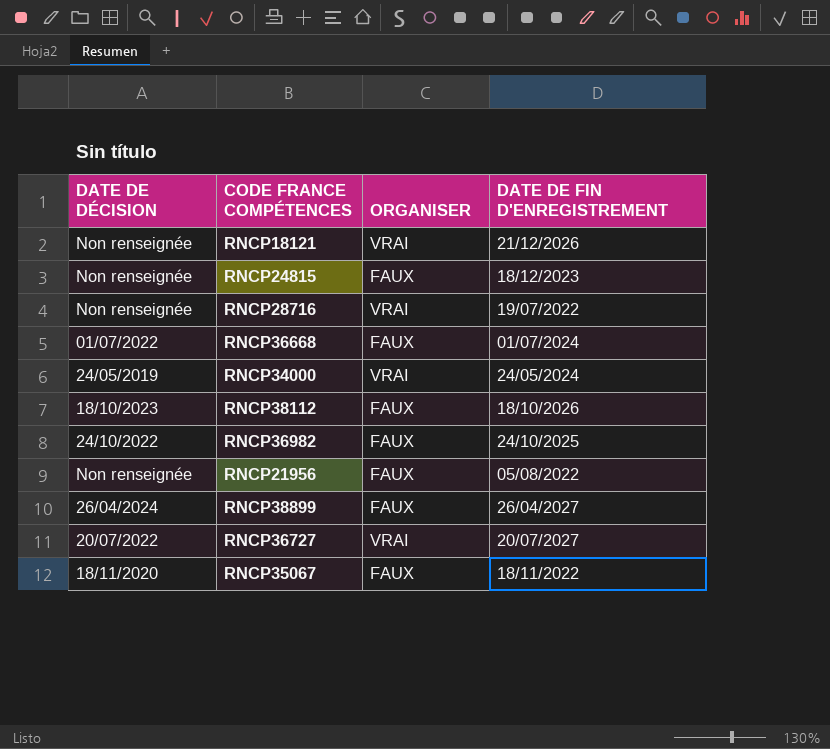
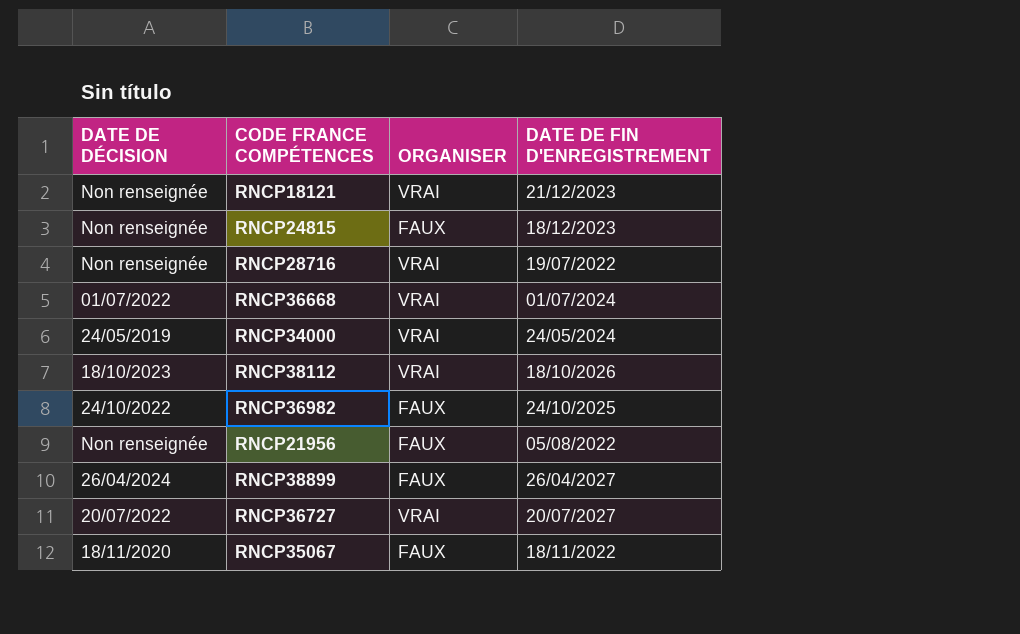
RNCP18121 | DATE DE FIN D'ENREGISTREMENT: 21/12/2026 -> 21/12/2023
RNCP36668 | ORGANISER: FAUX -> VRAI
RNCP38112 | ORGANISER: FAUX -> VRAI

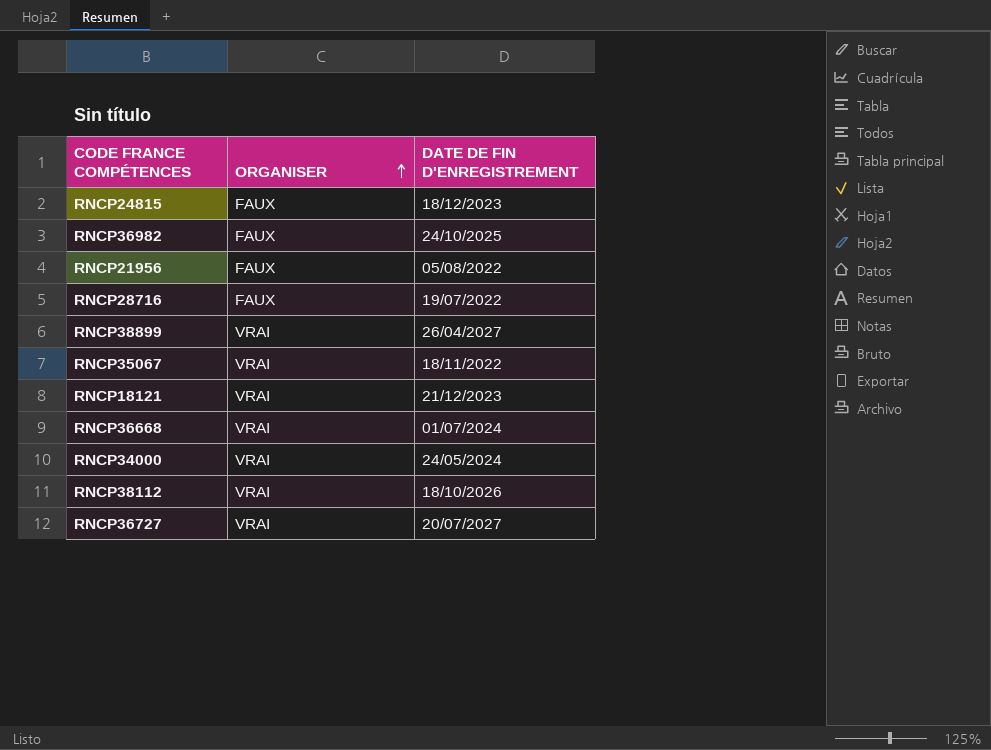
row order: none -> ORGANISER ascending
column DATE DE DÉCISION | position: 1 -> none
RNCP28716 | ORGANISER: VRAI -> FAUX
RNCP38899 | ORGANISER: FAUX -> VRAI
RNCP35067 | ORGANISER: FAUX -> VRAI

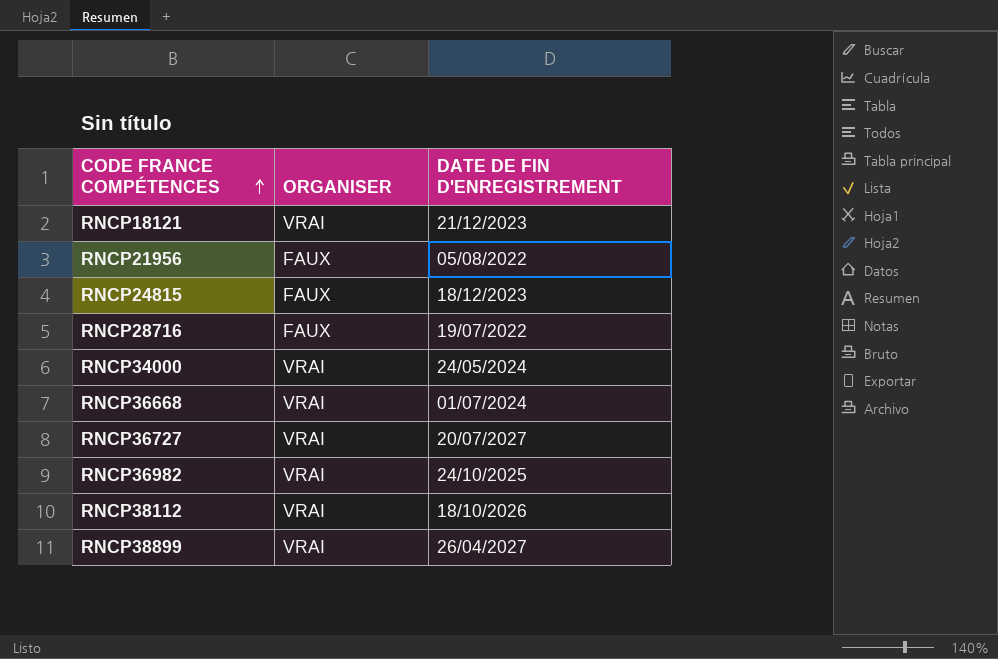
row order: ORGANISER ascending -> CODE FRANCE COMPÉTENCES ascending
row RNCP35067: VRAI | 18/11/2022 -> none
RNCP36982 | ORGANISER: FAUX -> VRAI

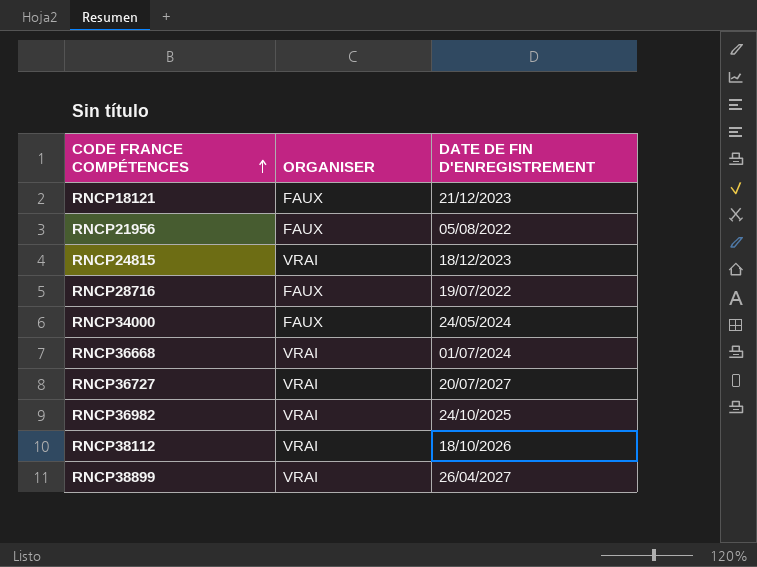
RNCP18121 | ORGANISER: VRAI -> FAUX
RNCP24815 | ORGANISER: FAUX -> VRAI
RNCP34000 | ORGANISER: VRAI -> FAUX

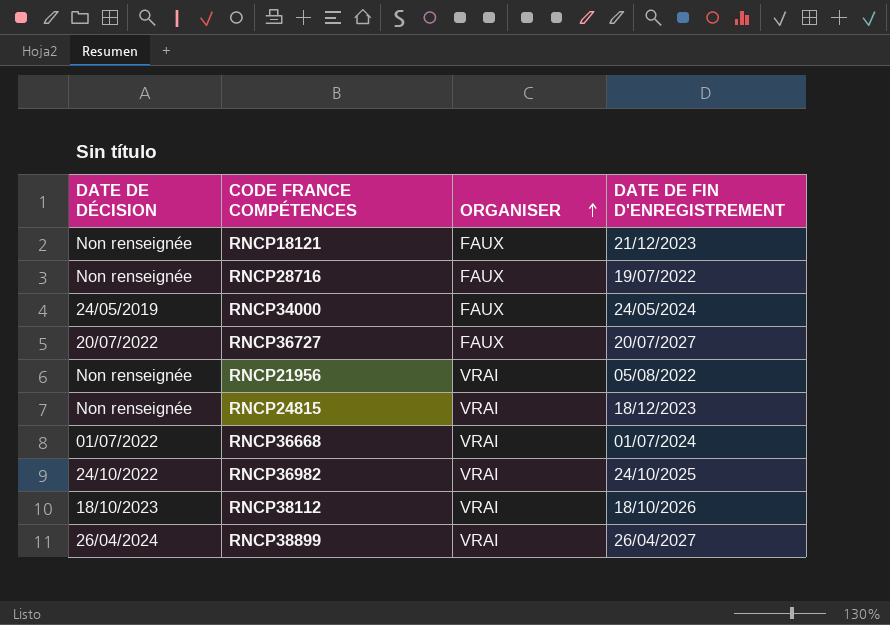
row order: CODE FRANCE COMPÉTENCES ascending -> ORGANISER ascending
column DATE DE DÉCISION | position: none -> 1
RNCP36727 | ORGANISER: VRAI -> FAUX
RNCP21956 | ORGANISER: FAUX -> VRAI

